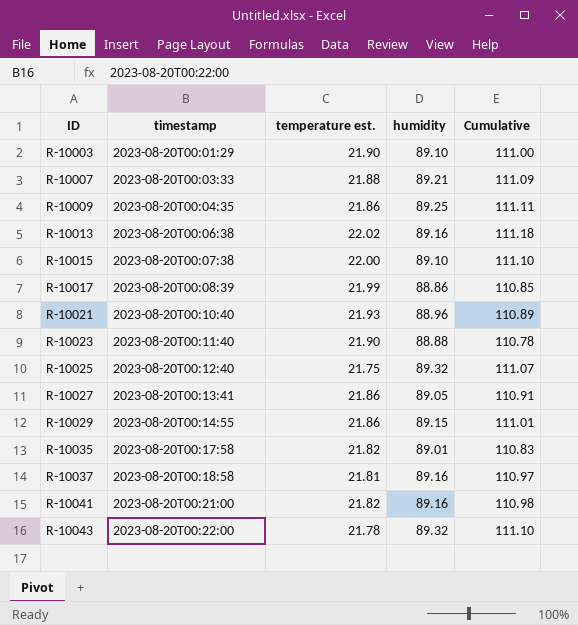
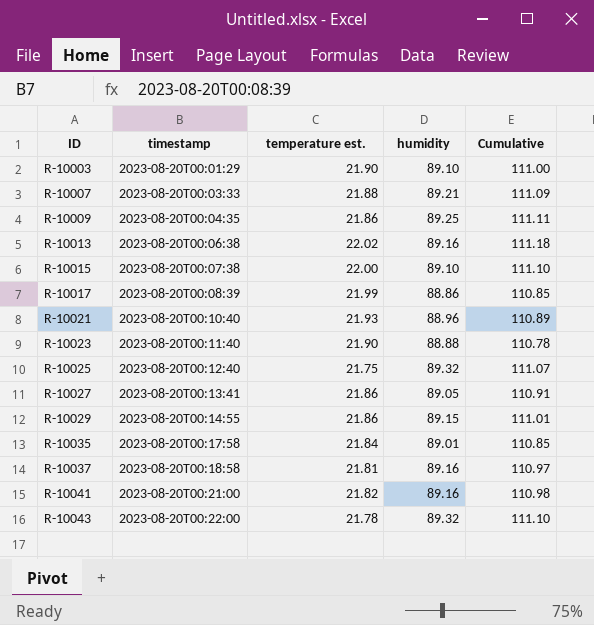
R-10035 | temperature est.: 21.82 -> 21.84
R-10035 | Cumulative: 110.83 -> 110.85

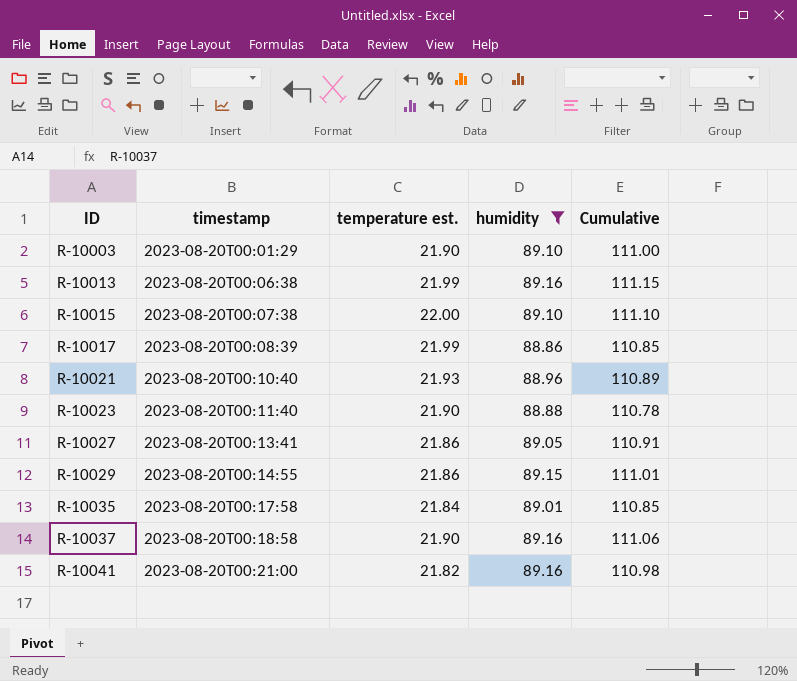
filter: none -> humidity <= 89.16
R-10013 | temperature est.: 22.02 -> 21.99
R-10013 | Cumulative: 111.18 -> 111.15
R-10037 | temperature est.: 21.81 -> 21.90
R-10037 | Cumulative: 110.97 -> 111.06

